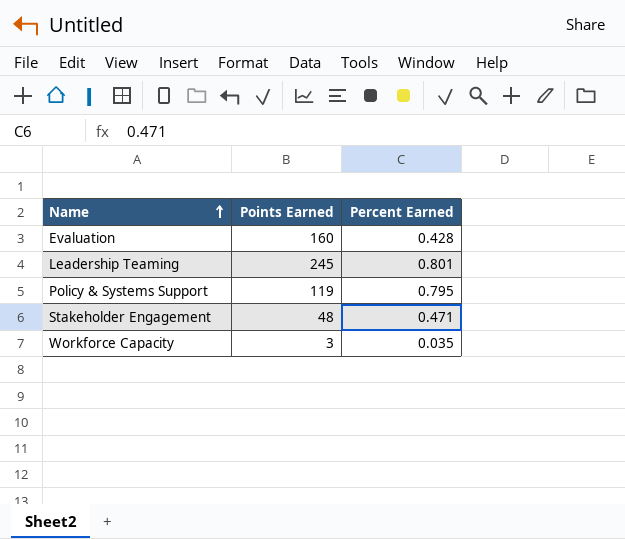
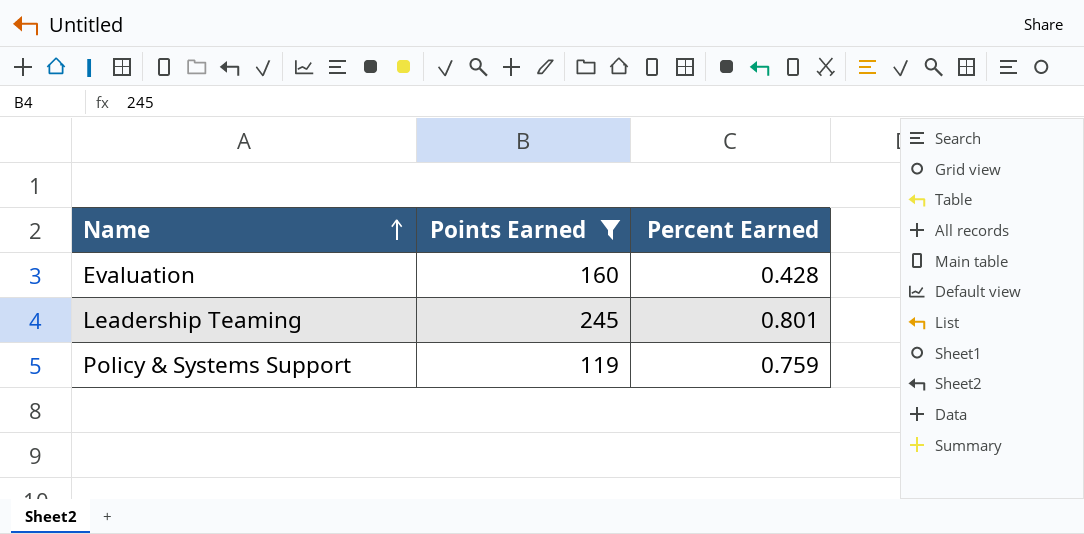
filter: none -> Points Earned >= 119
Policy & Systems Support | Percent Earned: 0.795 -> 0.759

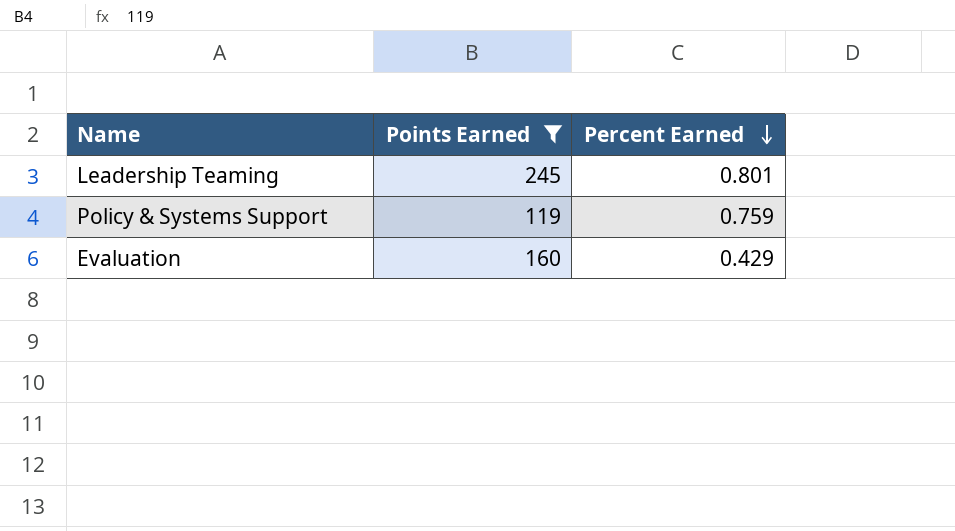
row order: Name ascending -> Percent Earned descending
Evaluation | Percent Earned: 0.428 -> 0.429

